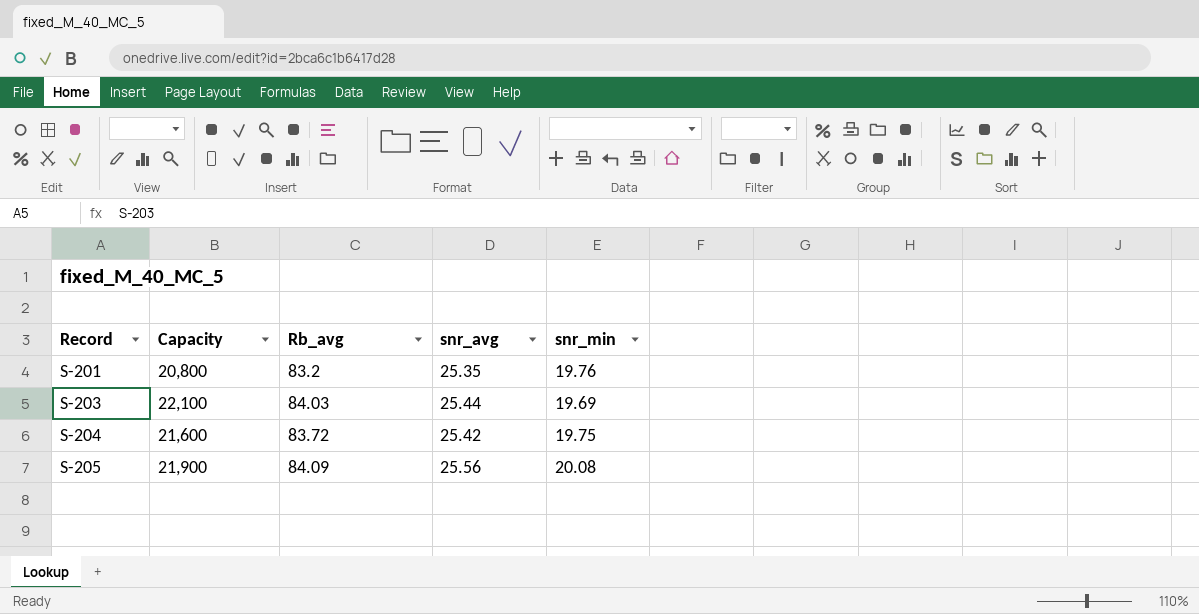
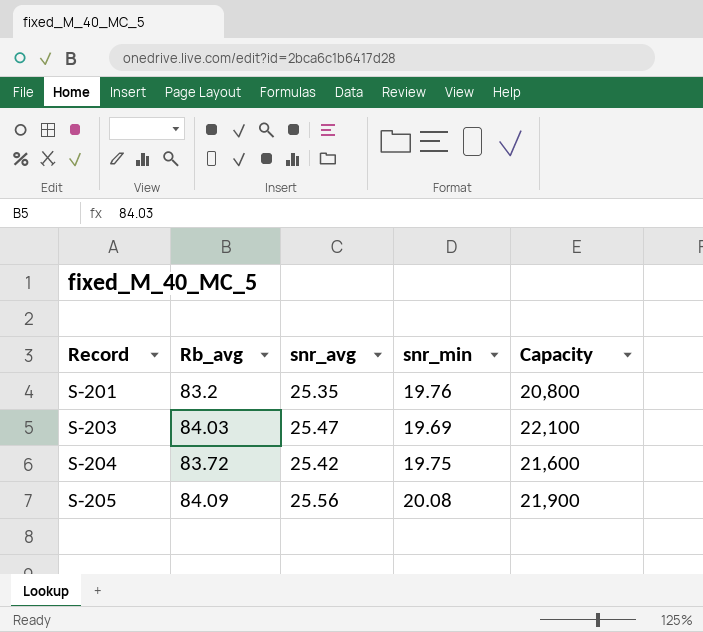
column Capacity | position: 2 -> 5
S-203 | snr_avg: 25.44 -> 25.47

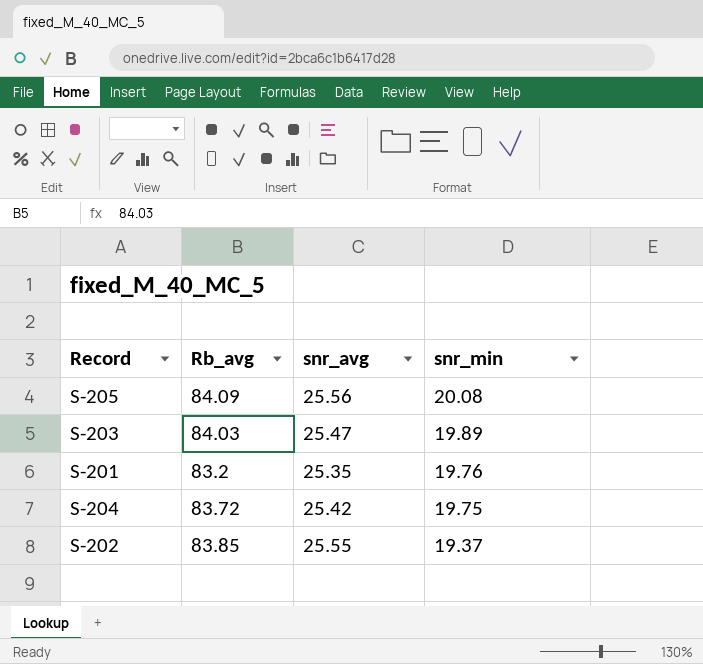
row order: Record ascending -> snr_min descending
column Capacity | position: 5 -> none
S-203 | snr_min: 19.69 -> 19.89
row S-202: none -> 83.85 | 25.55 | 19.37

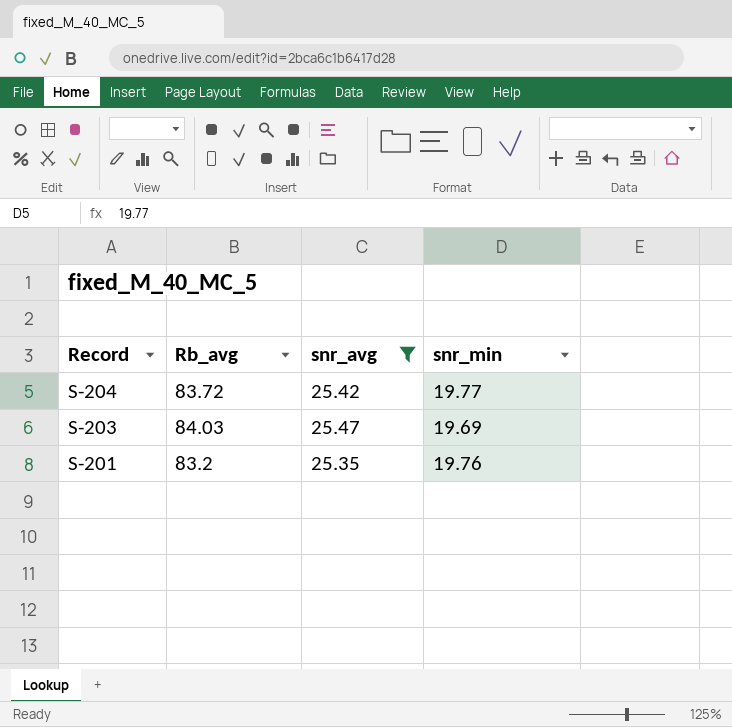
filter: none -> snr_avg <= 25.47
row order: snr_min descending -> Record descending
S-204 | snr_min: 19.75 -> 19.77
S-203 | snr_min: 19.89 -> 19.69

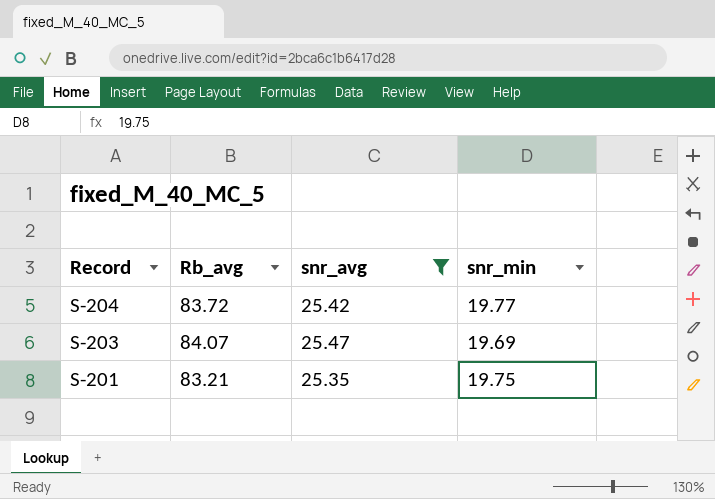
S-203 | Rb_avg: 84.03 -> 84.07
S-201 | Rb_avg: 83.2 -> 83.21
S-201 | snr_min: 19.76 -> 19.75

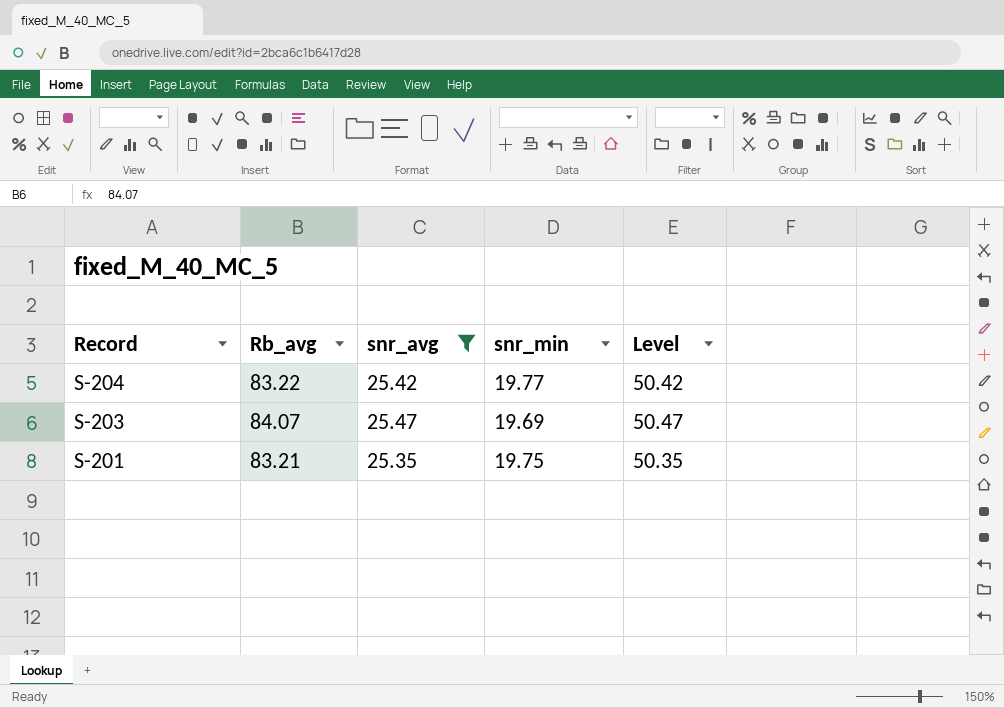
column Level | formula: none -> [snr_avg] + 25
S-204 | Rb_avg: 83.72 -> 83.22

